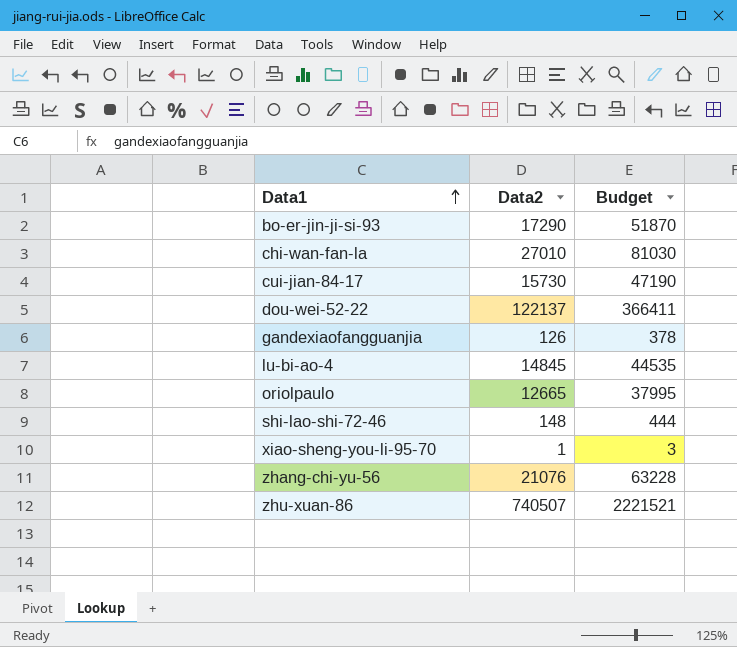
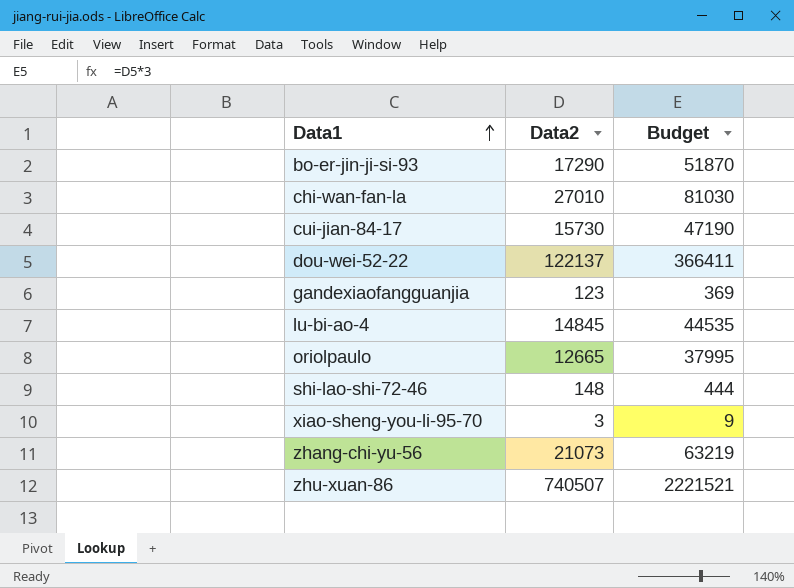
gandexiaofangguanjia | Data2: 126 -> 123
gandexiaofangguanjia | Budget: 378 -> 369
xiao-sheng-you-li-95-70 | Data2: 1 -> 3
xiao-sheng-you-li-95-70 | Budget: 3 -> 9
zhang-chi-yu-56 | Data2: 21076 -> 21073
zhang-chi-yu-56 | Budget: 63228 -> 63219

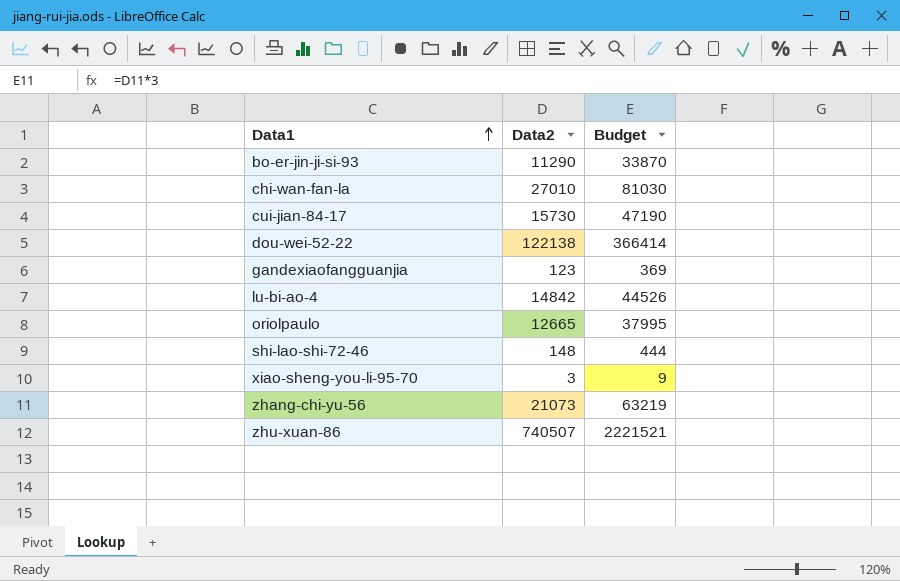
bo-er-jin-ji-si-93 | Data2: 17290 -> 11290
bo-er-jin-ji-si-93 | Budget: 51870 -> 33870
dou-wei-52-22 | Data2: 122137 -> 122138
dou-wei-52-22 | Budget: 366411 -> 366414
lu-bi-ao-4 | Data2: 14845 -> 14842
lu-bi-ao-4 | Budget: 44535 -> 44526

